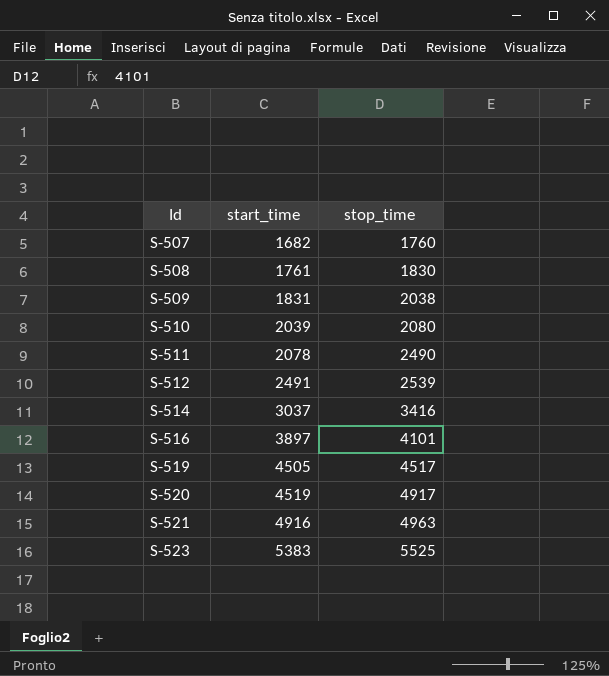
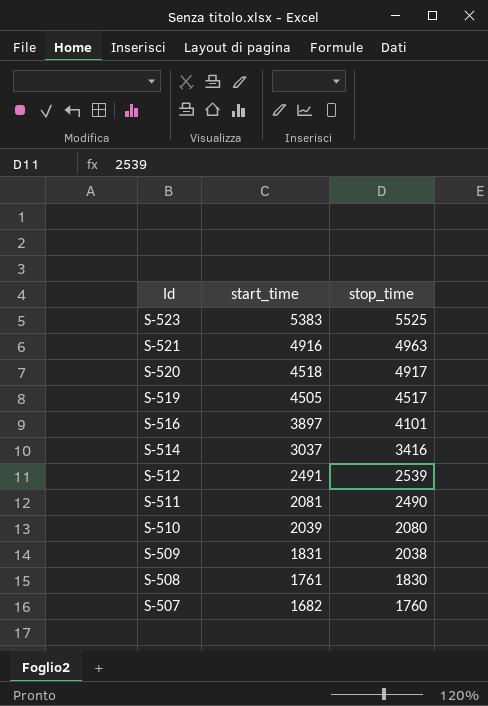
row order: Id ascending -> Id descending
S-520 | start_time: 4519 -> 4518
S-511 | start_time: 2078 -> 2081

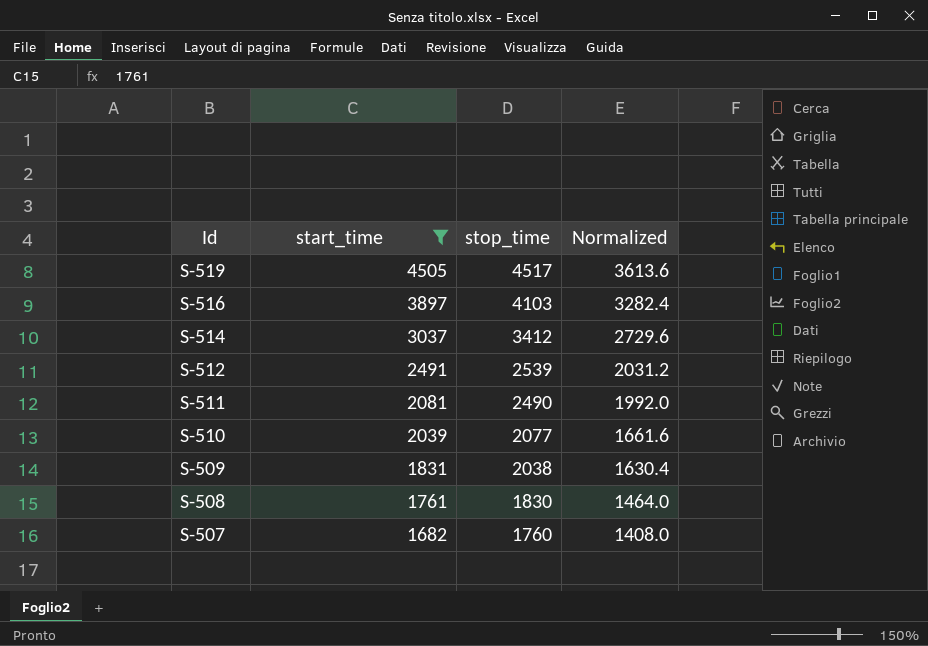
filter: none -> start_time <= 4505
column Normalized | formula: none -> [stop_time] * 0.8
S-516 | stop_time: 4101 -> 4103
S-514 | stop_time: 3416 -> 3412
S-510 | stop_time: 2080 -> 2077

